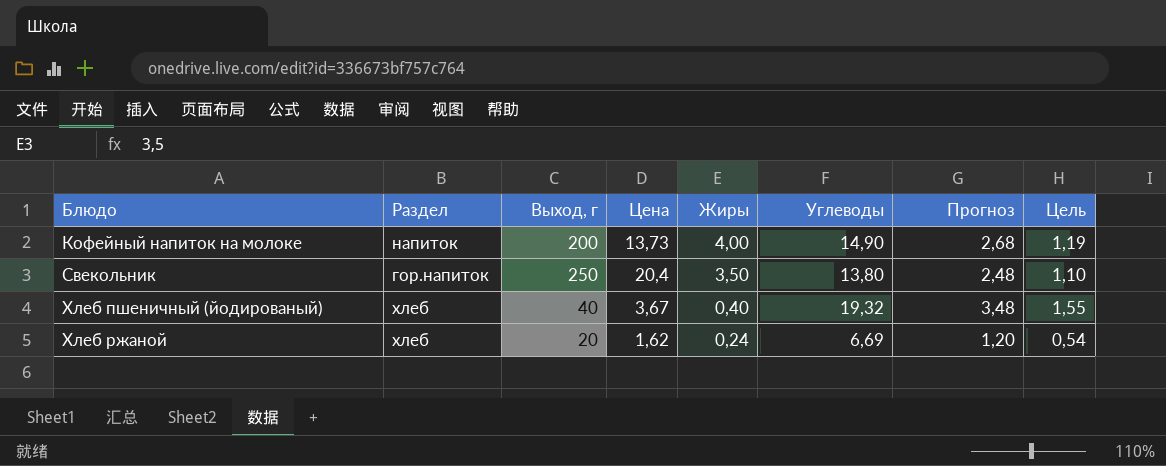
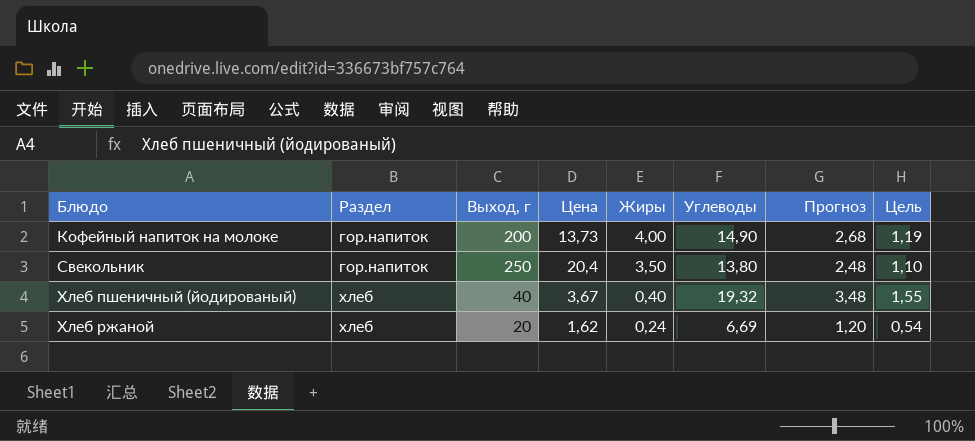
Кофейный напиток на молоке | Раздел: напиток -> гор.напиток

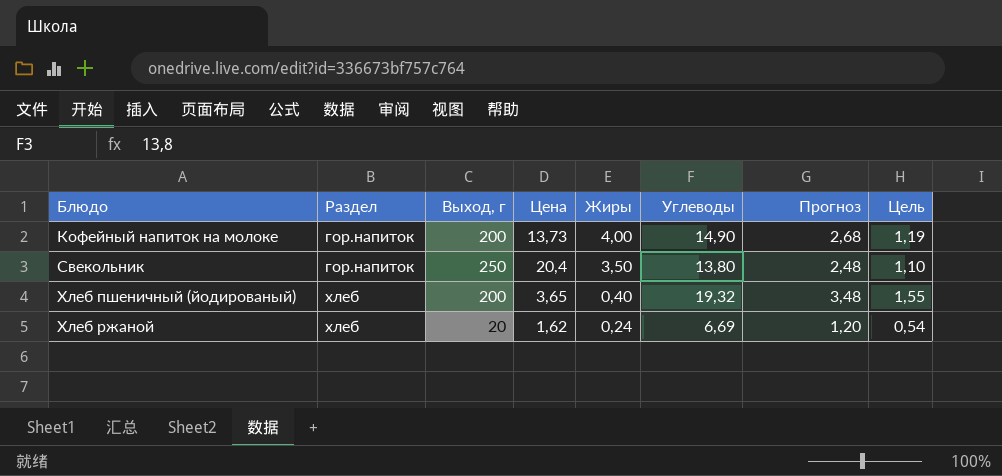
Хлеб пшеничный (йодированый) | Выход, г: 40 -> 200
Хлеб пшеничный (йодированый) | Цена: 3,67 -> 3,65

